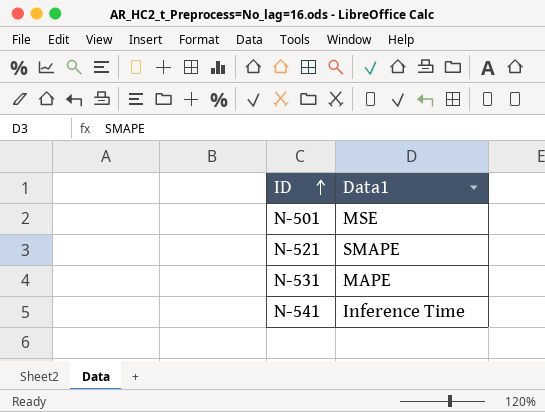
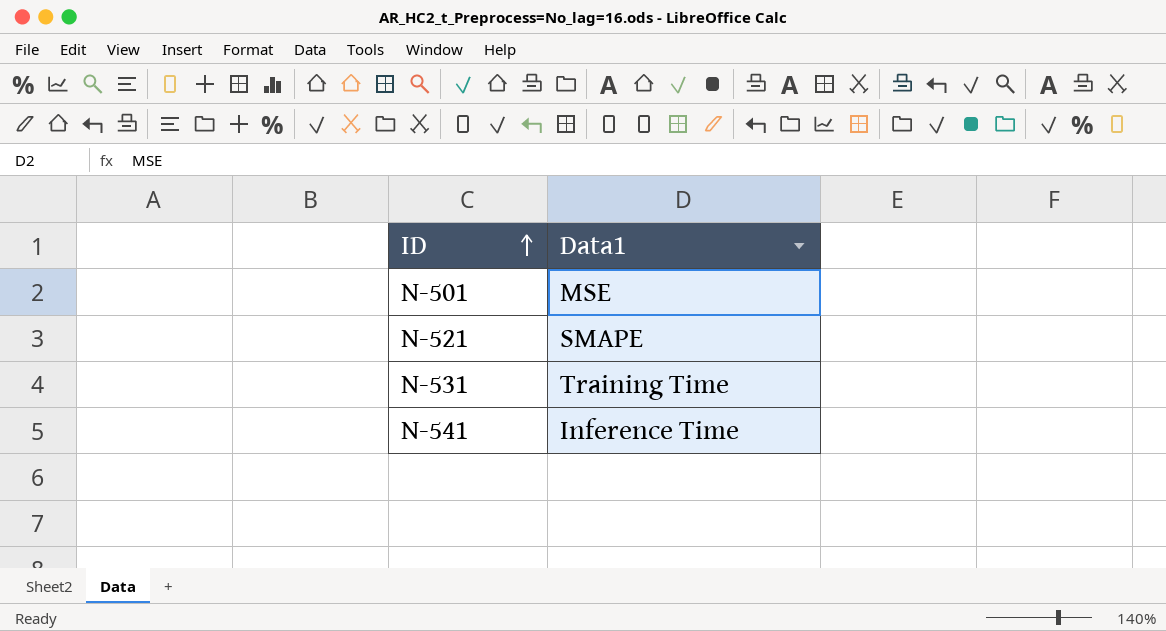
N-531 | Data1: MAPE -> Training Time

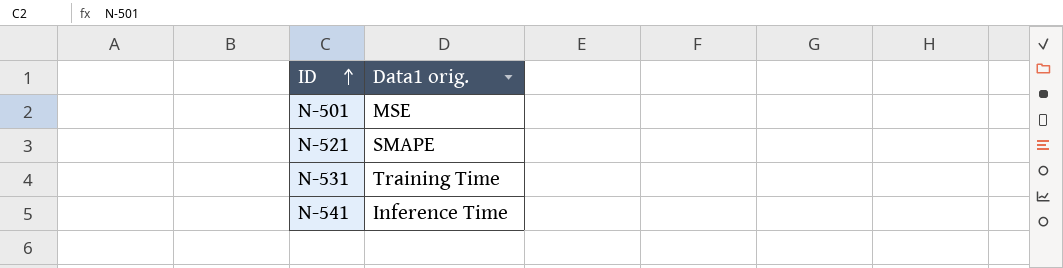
column name: Data1 -> Data1 orig.

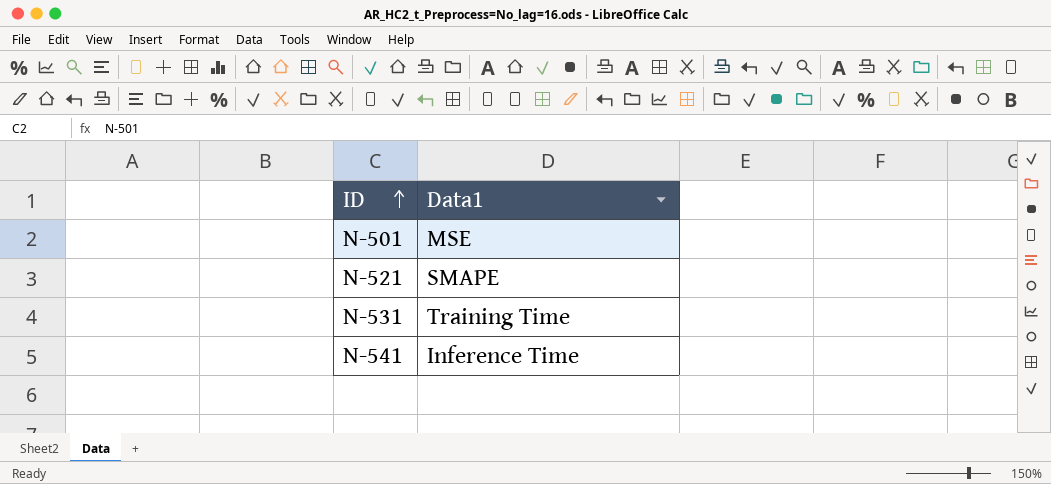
column name: Data1 orig. -> Data1

